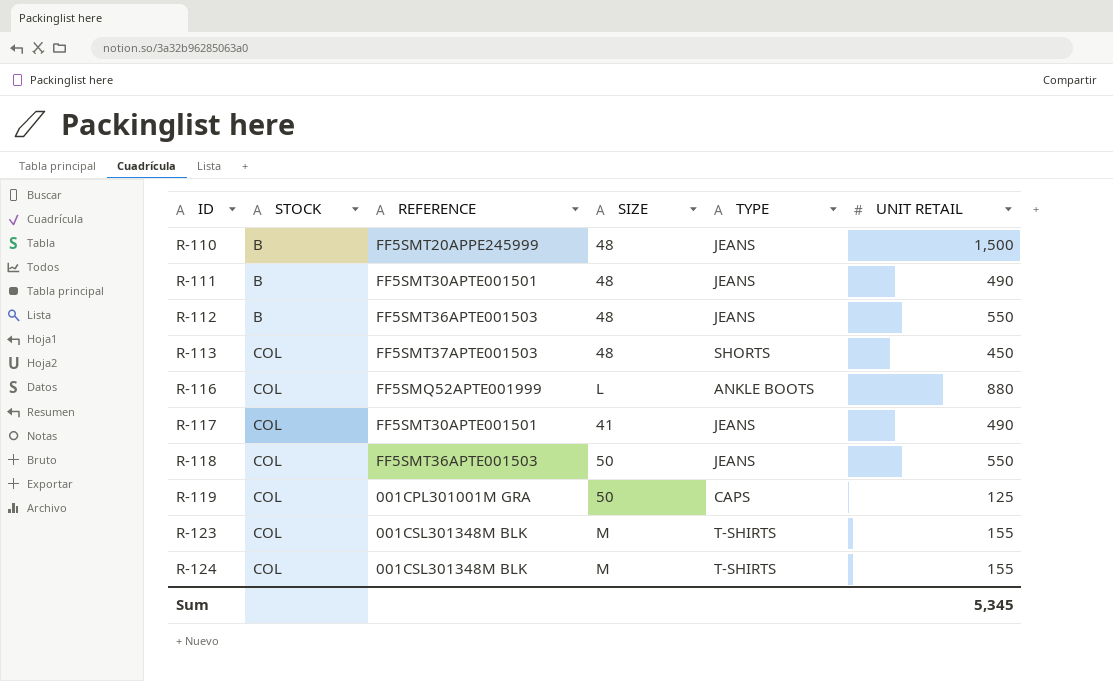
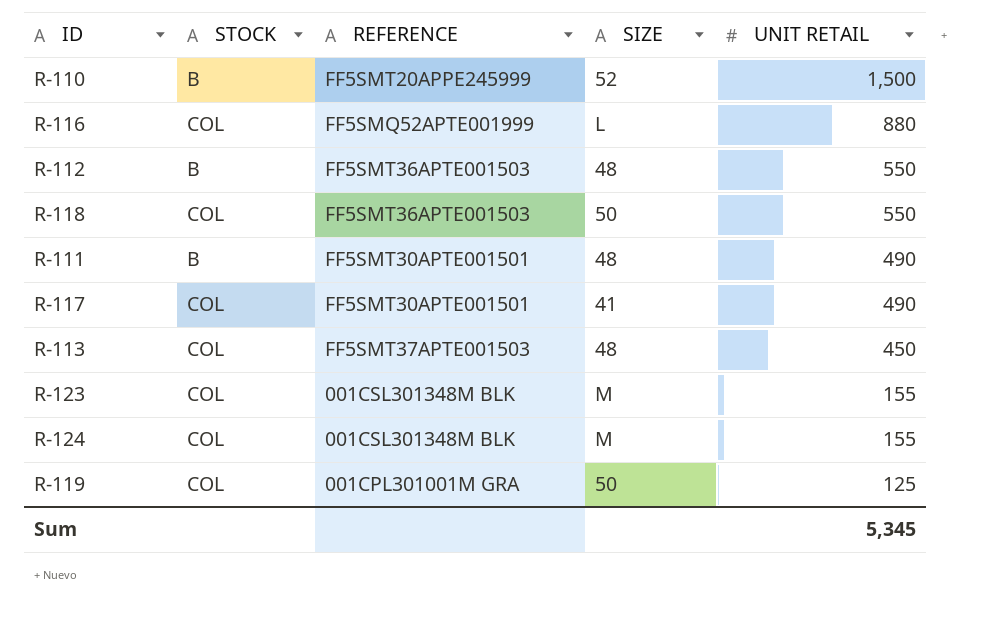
row order: ID ascending -> UNIT RETAIL descending
column TYPE | position: 5 -> none
R-110 | SIZE: 48 -> 52

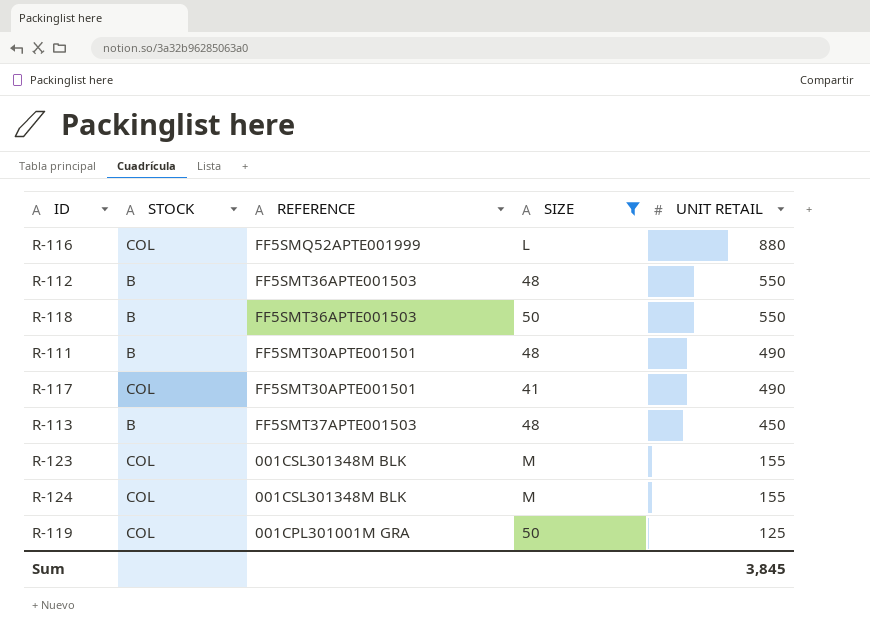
filter: none -> SIZE != 52
R-118 | STOCK: COL -> B
R-113 | STOCK: COL -> B
Sum | UNIT RETAIL: 5,345 -> 3,845

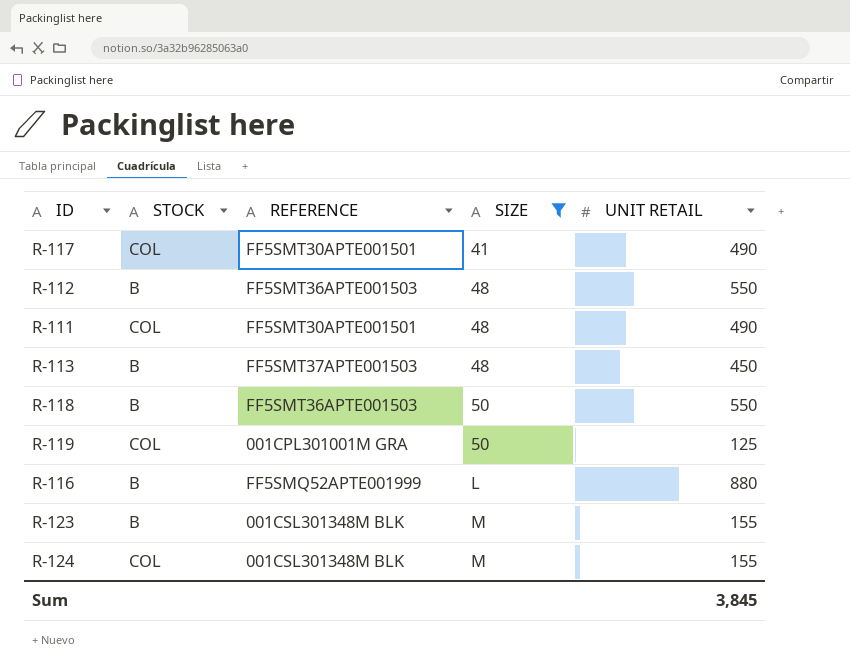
row order: UNIT RETAIL descending -> SIZE ascending
R-111 | STOCK: B -> COL
R-116 | STOCK: COL -> B
R-123 | STOCK: COL -> B

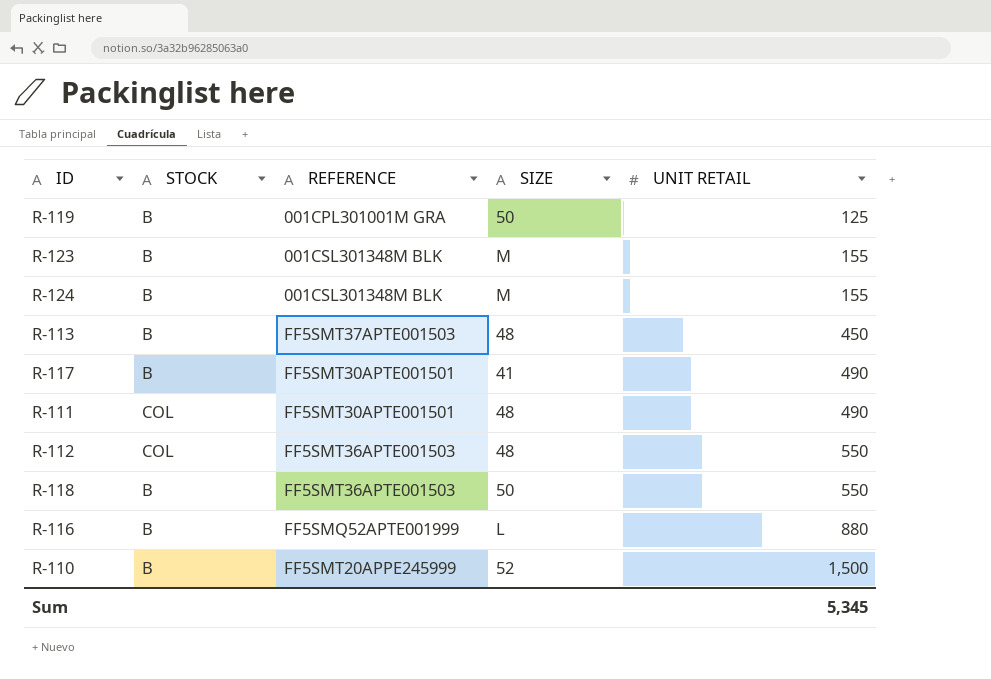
filter: SIZE != 52 -> none
row order: SIZE ascending -> UNIT RETAIL ascending
R-119 | STOCK: COL -> B
R-124 | STOCK: COL -> B
R-117 | STOCK: COL -> B
R-112 | STOCK: B -> COL
Sum | UNIT RETAIL: 3,845 -> 5,345

